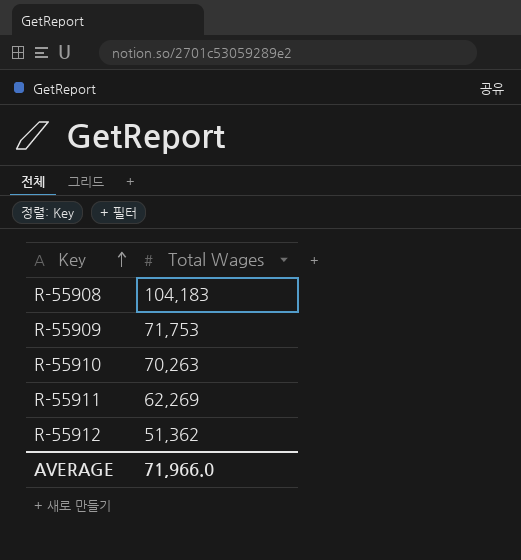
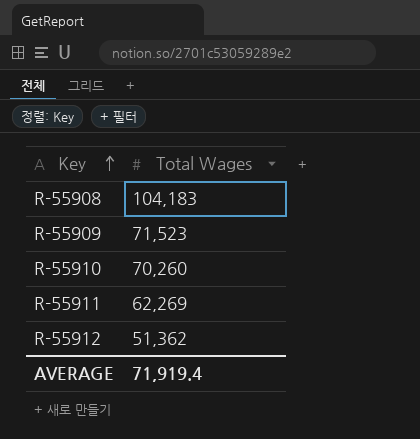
R-55909 | Total Wages: 71,753 -> 71,523
R-55910 | Total Wages: 70,263 -> 70,260
AVERAGE | Total Wages: 71,966.0 -> 71,919.4

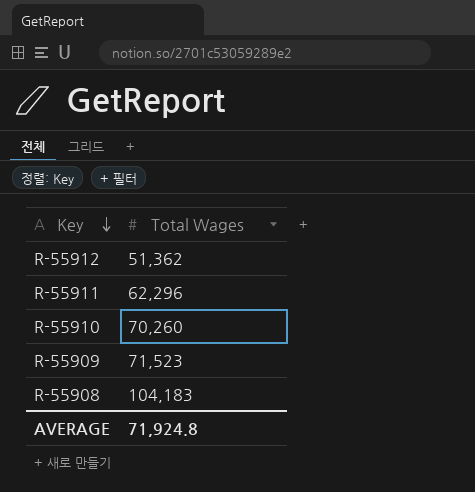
row order: Key ascending -> Key descending
R-55911 | Total Wages: 62,269 -> 62,296
AVERAGE | Total Wages: 71,919.4 -> 71,924.8

